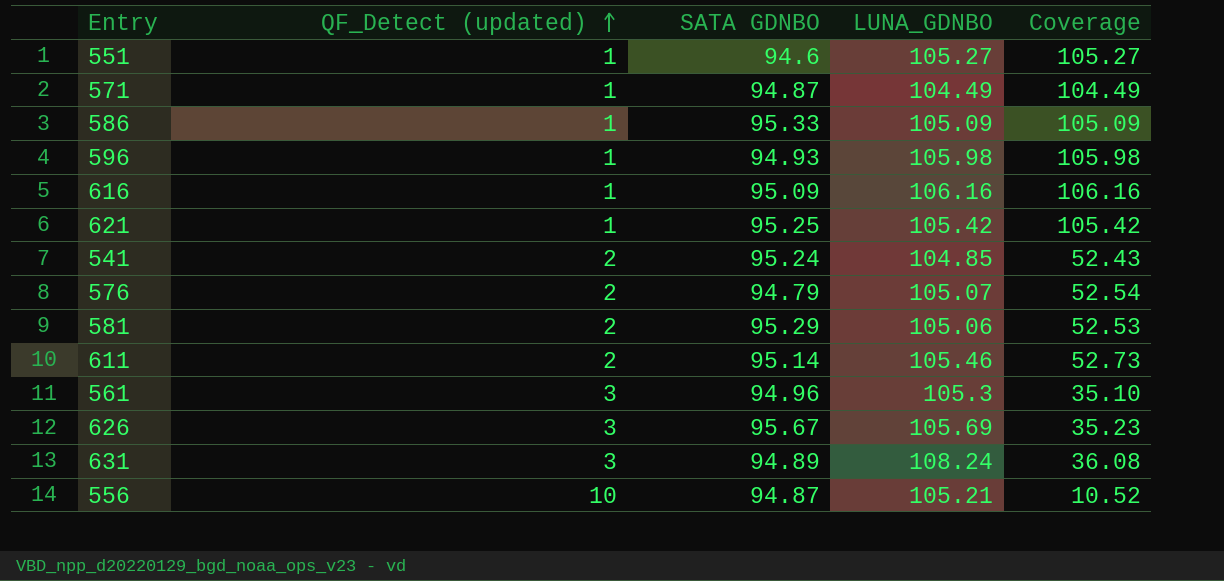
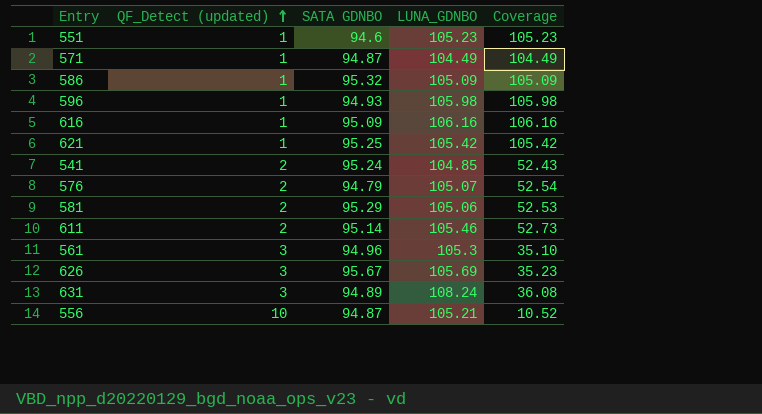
551 | LUNA_GDNBO: 105.27 -> 105.23
551 | Coverage: 105.27 -> 105.23
586 | SATA GDNBO: 95.33 -> 95.32

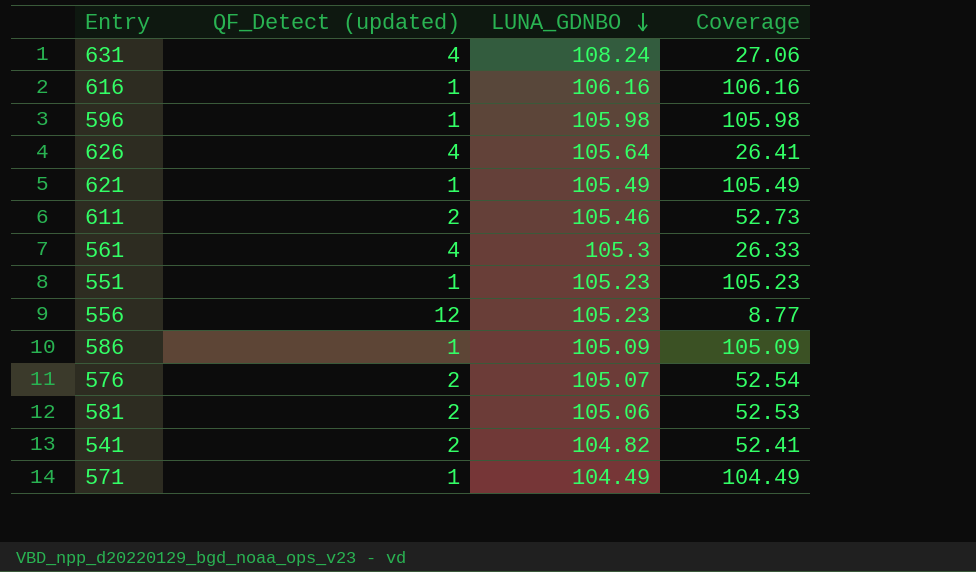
row order: QF_Detect (updated) ascending -> LUNA_GDNBO descending
column SATA GDNBO | position: 3 -> none
631 | QF_Detect (updated): 3 -> 4
631 | Coverage: 36.08 -> 27.06
626 | QF_Detect (updated): 3 -> 4
626 | LUNA_GDNBO: 105.69 -> 105.64
626 | Coverage: 35.23 -> 26.41
621 | LUNA_GDNBO: 105.42 -> 105.49
621 | Coverage: 105.42 -> 105.49
561 | QF_Detect (updated): 3 -> 4
561 | Coverage: 35.10 -> 26.33
556 | QF_Detect (updated): 10 -> 12
556 | LUNA_GDNBO: 105.21 -> 105.23
556 | Coverage: 10.52 -> 8.77
541 | LUNA_GDNBO: 104.85 -> 104.82
541 | Coverage: 52.43 -> 52.41

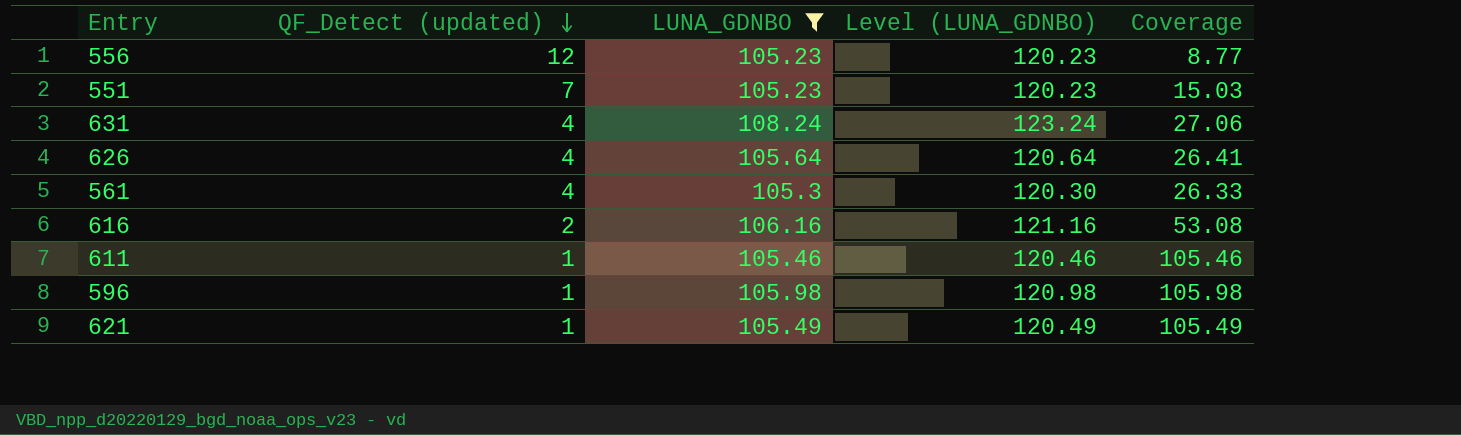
filter: none -> LUNA_GDNBO >= 105.23
row order: LUNA_GDNBO descending -> QF_Detect (updated) descending
column Level (LUNA_GDNBO) | formula: none -> [LUNA_GDNBO] + 15
551 | QF_Detect (updated): 1 -> 7
551 | Coverage: 105.23 -> 15.03
616 | QF_Detect (updated): 1 -> 2
616 | Coverage: 106.16 -> 53.08
611 | QF_Detect (updated): 2 -> 1
611 | Coverage: 52.73 -> 105.46

